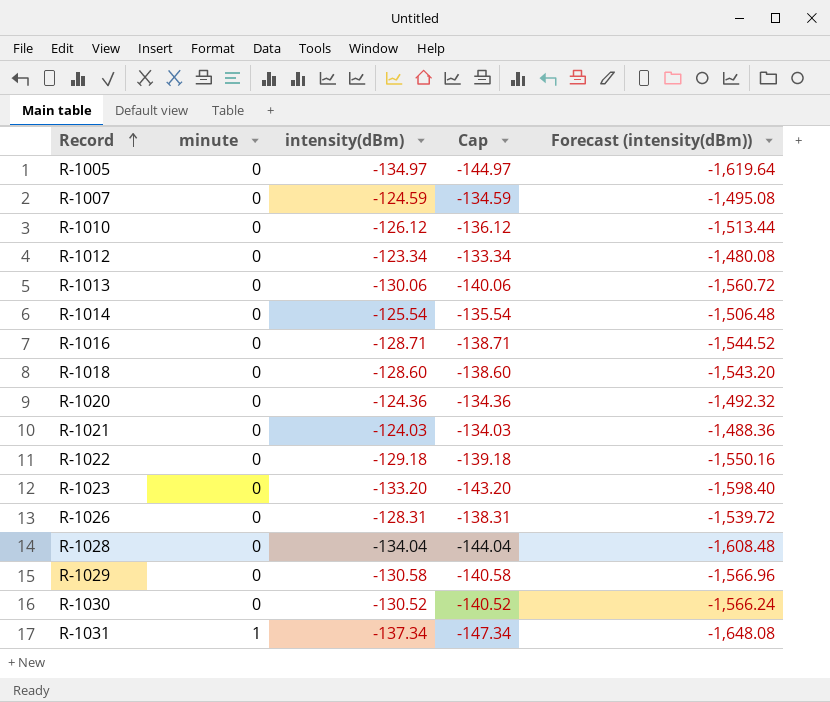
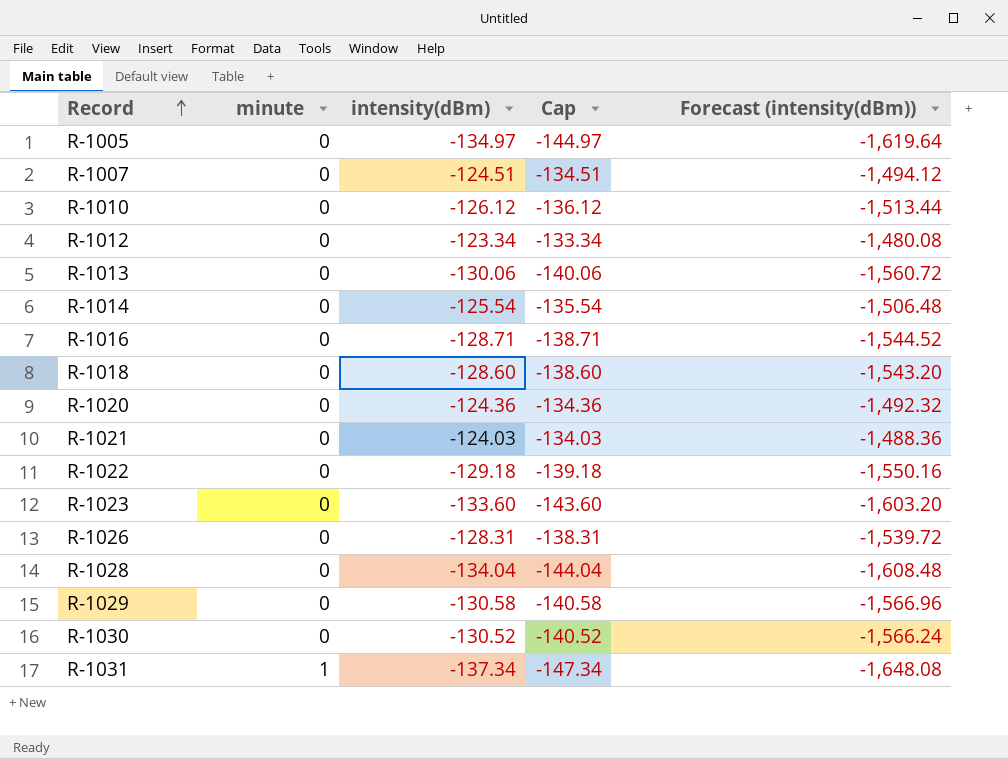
R-1007 | intensity(dBm): -124.59 -> -124.51
R-1007 | Cap: -134.59 -> -134.51
R-1007 | Forecast (intensity(dBm)): -1,495.08 -> -1,494.12
R-1023 | intensity(dBm): -133.20 -> -133.60
R-1023 | Cap: -143.20 -> -143.60
R-1023 | Forecast (intensity(dBm)): -1,598.40 -> -1,603.20

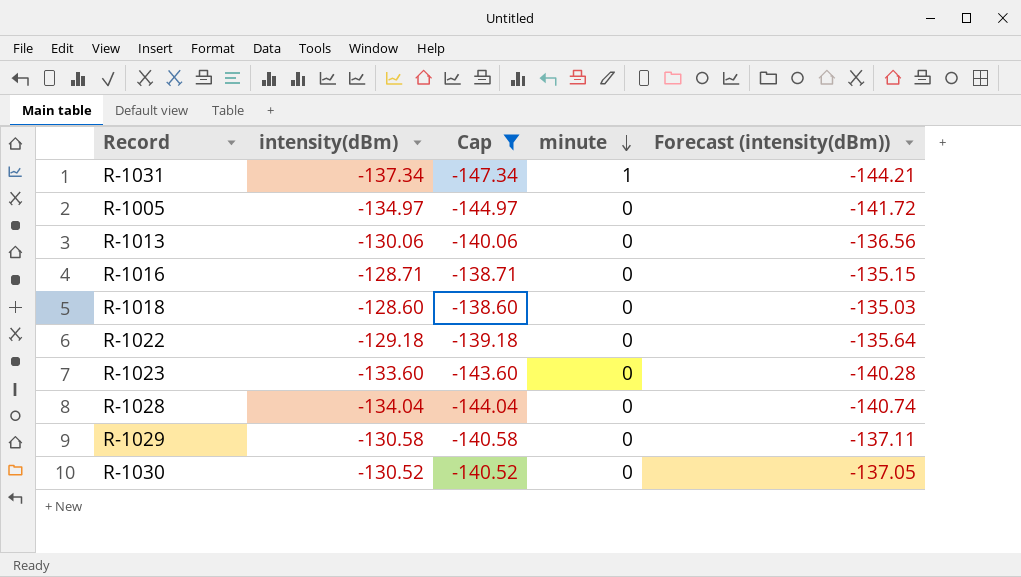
filter: none -> Cap <= -138.60
row order: Record ascending -> minute descending
column minute | position: 2 -> 4
column Forecast (intensity(dBm)) | formula: [intensity(dBm)] * 12 -> [intensity(dBm)] * 1.05

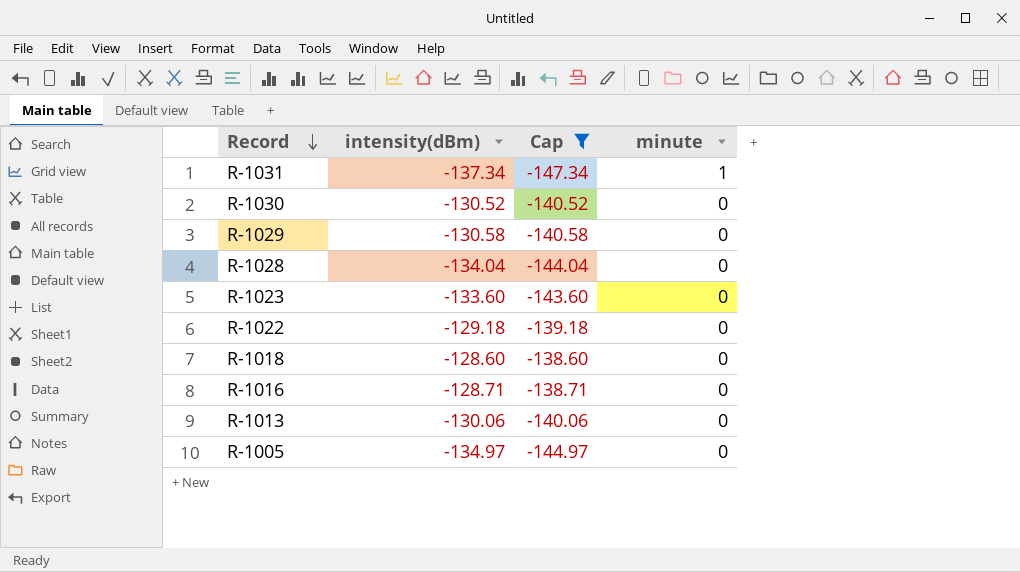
row order: minute descending -> Record descending
column Forecast (intensity(dBm)) | formula: [intensity(dBm)] * 1.05 -> none

